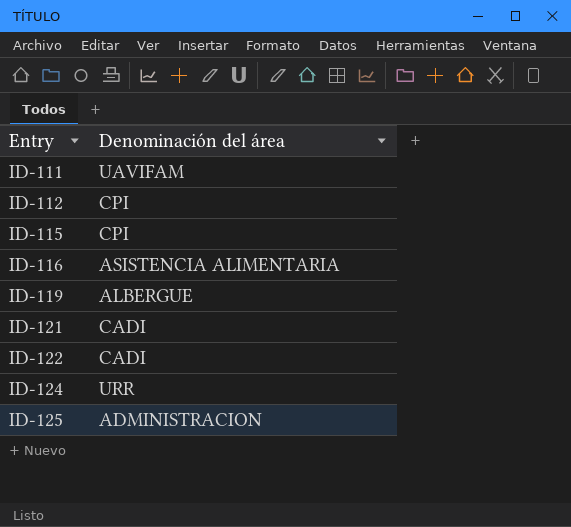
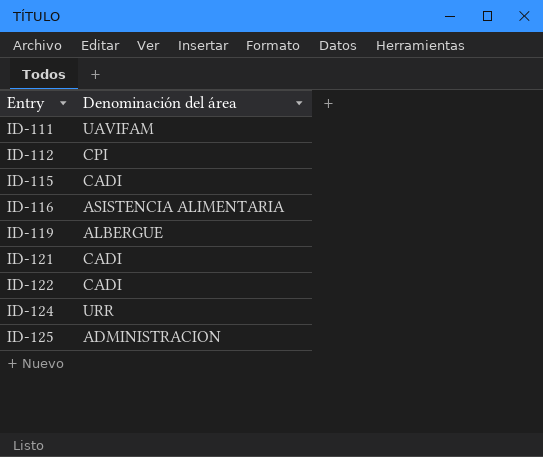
ID-115 | Denominación del área: CPI -> CADI

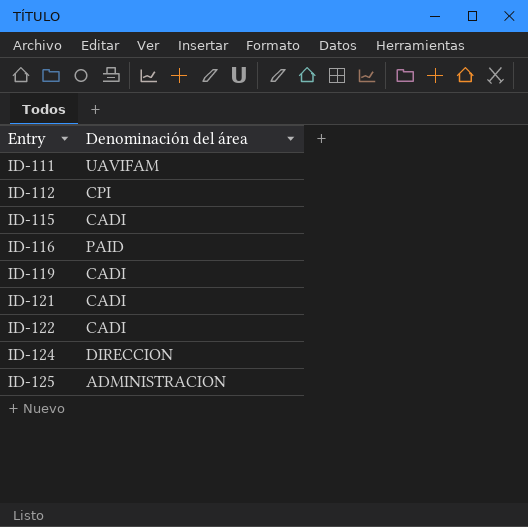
ID-116 | Denominación del área: ASISTENCIA ALIMENTARIA -> PAID
ID-119 | Denominación del área: ALBERGUE -> CADI
ID-124 | Denominación del área: URR -> DIRECCION

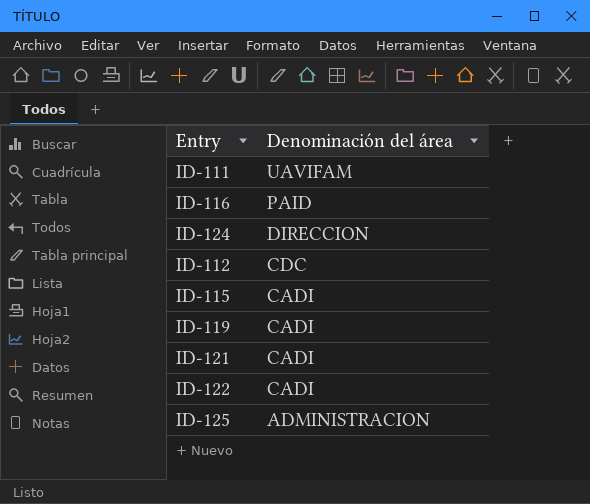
row order: Entry ascending -> Denominación del área descending
ID-112 | Denominación del área: CPI -> CDC

